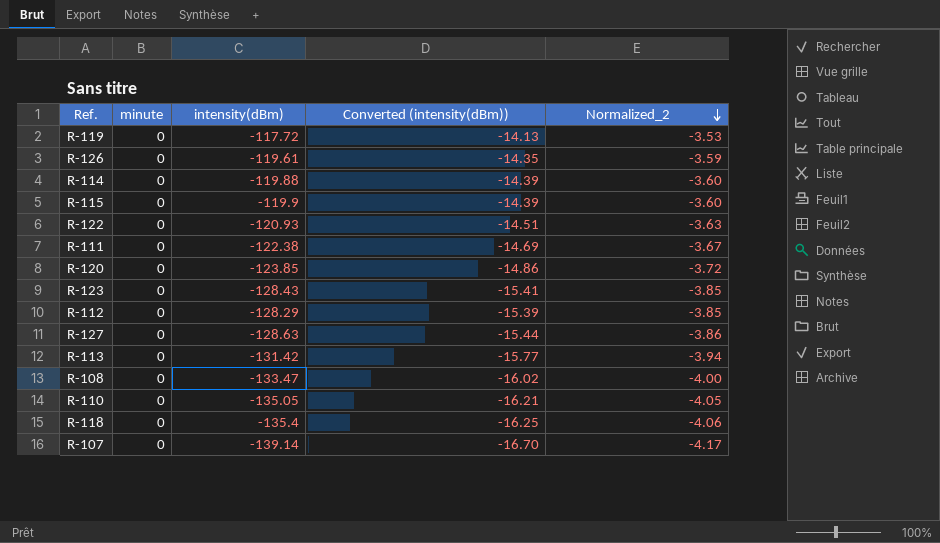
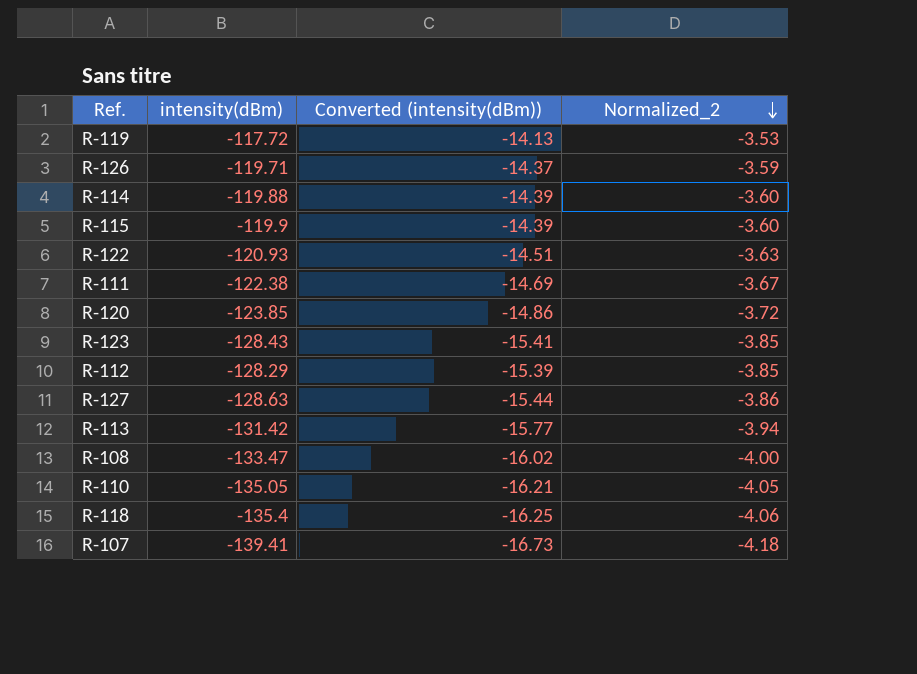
column minute | position: 2 -> none
R-126 | intensity(dBm): -119.61 -> -119.71
R-126 | Converted (intensity(dBm)): -14.35 -> -14.37
R-107 | intensity(dBm): -139.14 -> -139.41
R-107 | Converted (intensity(dBm)): -16.70 -> -16.73
R-107 | Normalized_2: -4.17 -> -4.18

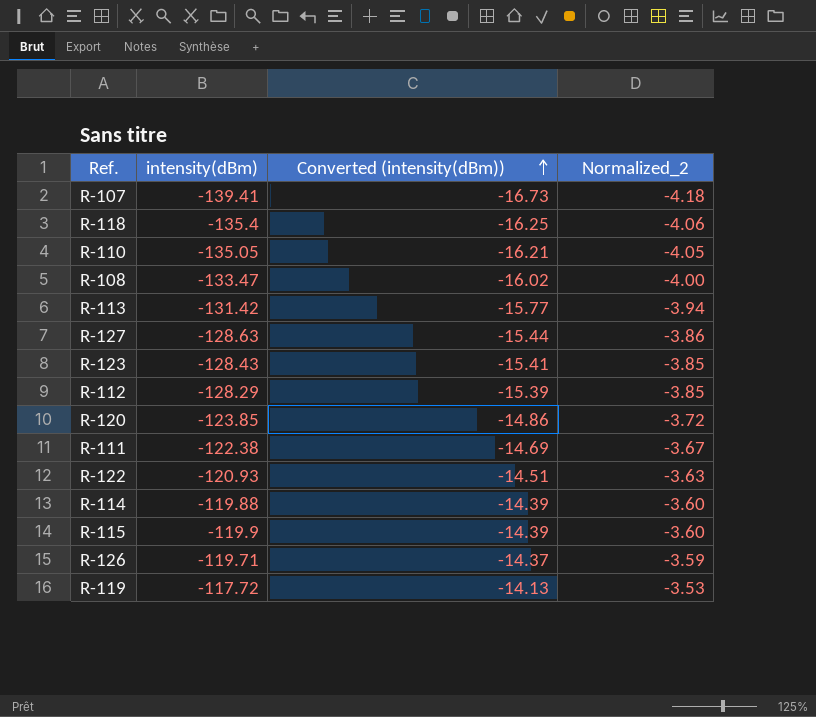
row order: Normalized_2 descending -> Converted (intensity(dBm)) ascending

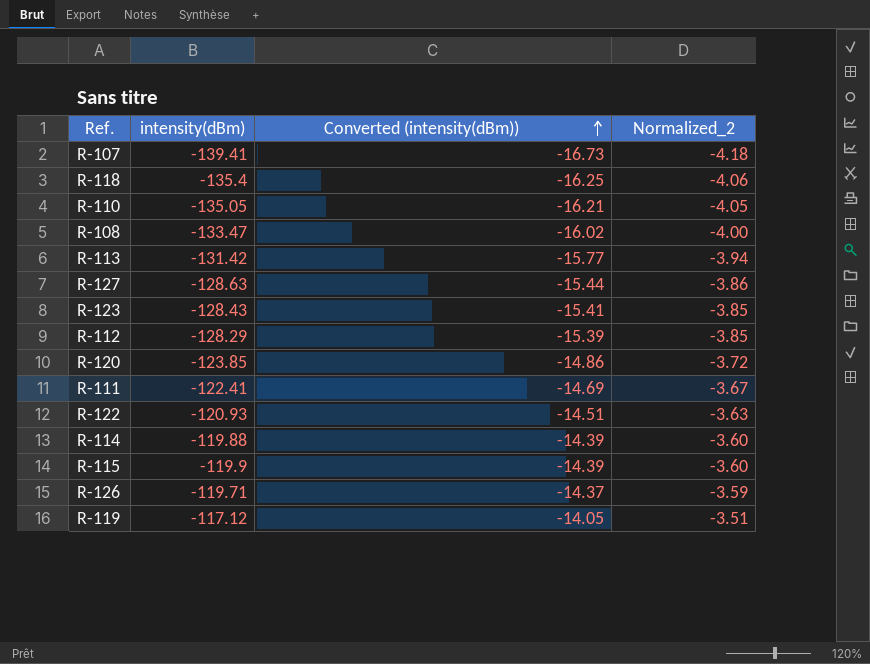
R-111 | intensity(dBm): -122.38 -> -122.41
R-119 | intensity(dBm): -117.72 -> -117.12
R-119 | Converted (intensity(dBm)): -14.13 -> -14.05
R-119 | Normalized_2: -3.53 -> -3.51

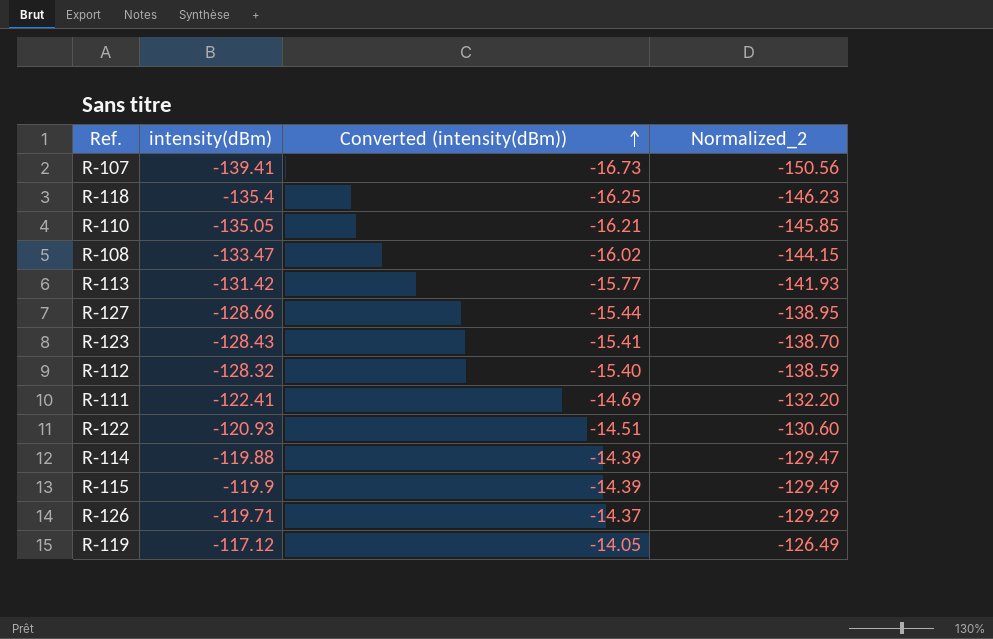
column Normalized_2 | formula: [intensity(dBm)] * 0.03 -> [intensity(dBm)] * 1.08
row R-120: -123.85 | -14.86 | -3.72 -> none
R-127 | intensity(dBm): -128.63 -> -128.66
R-112 | intensity(dBm): -128.29 -> -128.32
R-112 | Converted (intensity(dBm)): -15.39 -> -15.40

